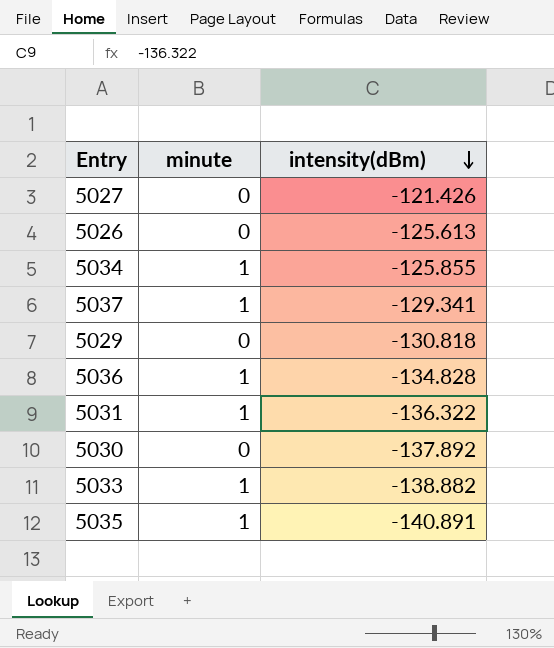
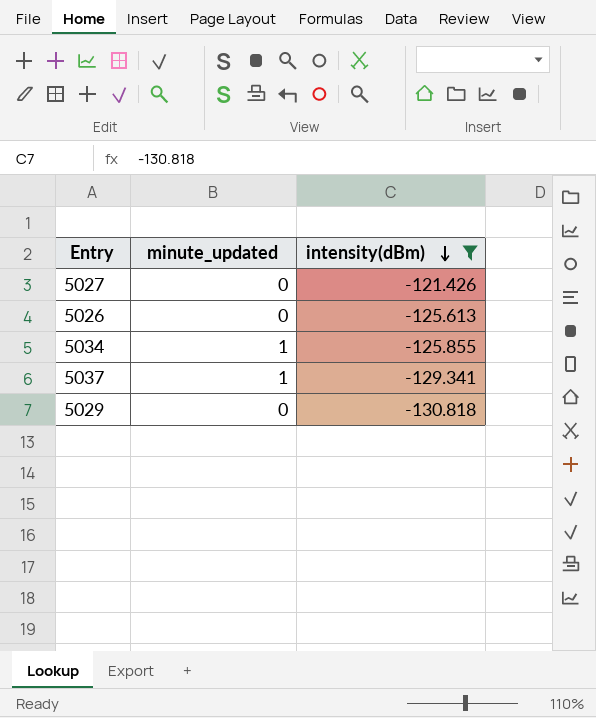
filter: none -> intensity(dBm) >= -130.818
column name: minute -> minute_updated

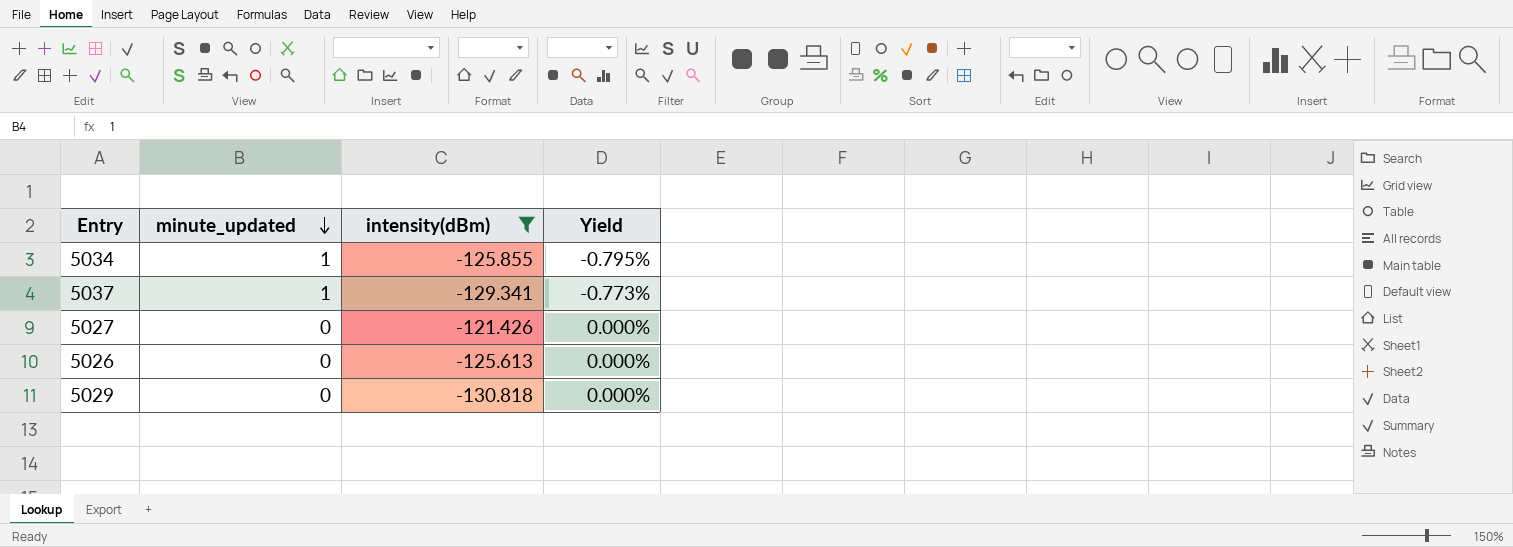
row order: intensity(dBm) descending -> minute_updated descending
column Yield | formula: none -> [minute_updated] / [intensity(dBm)]

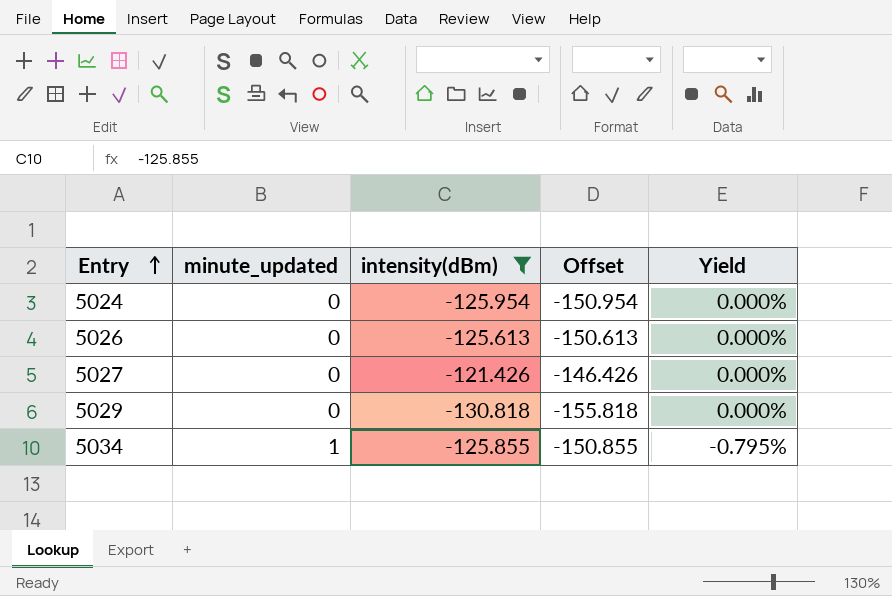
row order: minute_updated descending -> Entry ascending
column Offset | formula: none -> [intensity(dBm)] - 25
row 5037: 1 | -129.341 | -0.773% -> none
row 5024: none -> 0 | -125.954 | -150.954 | 0.000%

